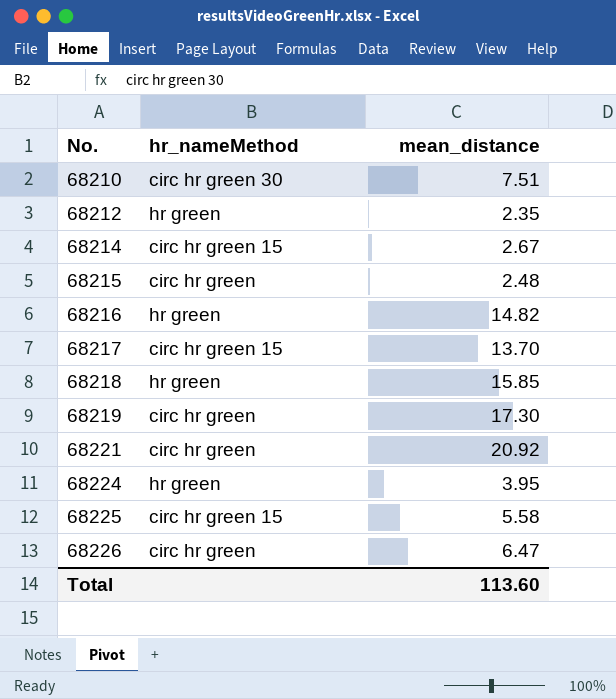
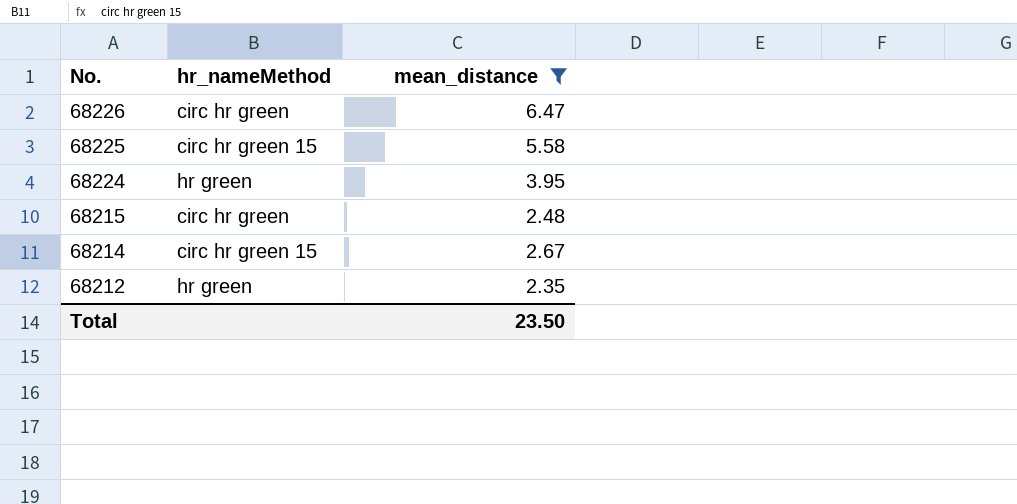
filter: none -> mean_distance <= 6.47
row order: No. ascending -> No. descending
Total | mean_distance: 113.60 -> 23.50

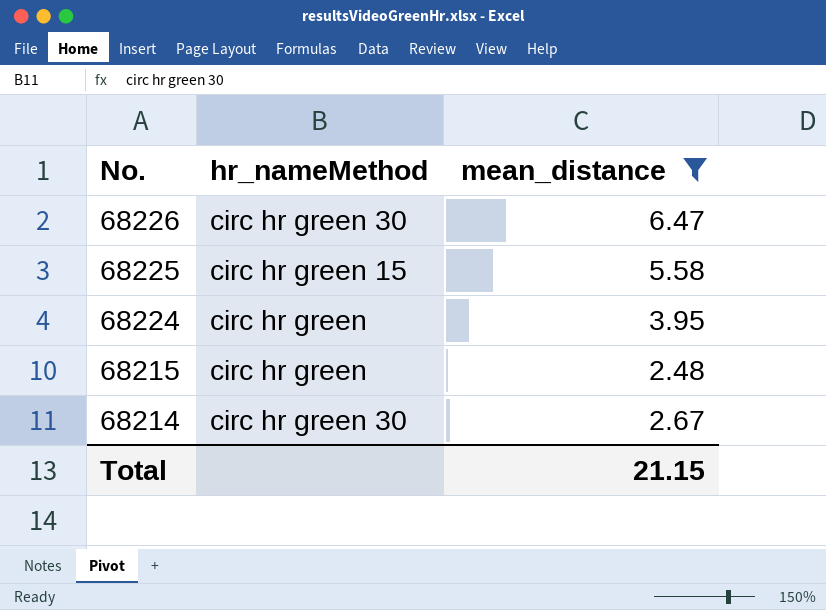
row 68212: hr green | 2.35 -> none
68226 | hr_nameMethod: circ hr green -> circ hr green 30
68224 | hr_nameMethod: hr green -> circ hr green
68214 | hr_nameMethod: circ hr green 15 -> circ hr green 30
Total | mean_distance: 23.50 -> 21.15

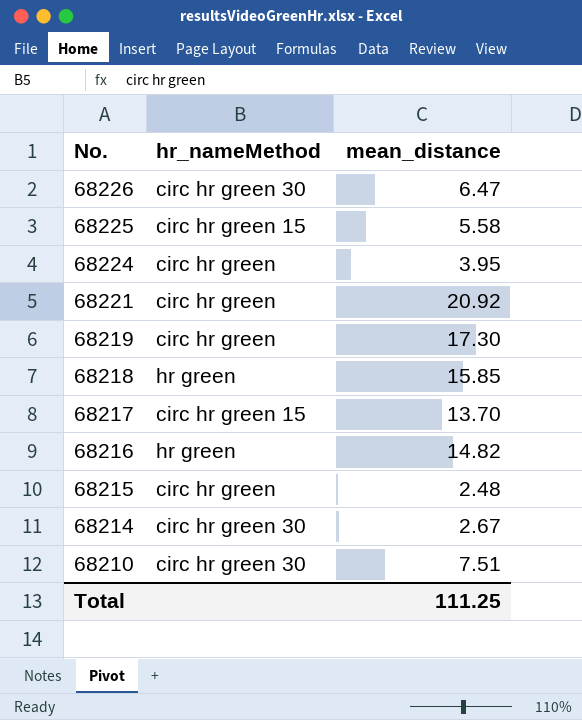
filter: mean_distance <= 6.47 -> none
Total | mean_distance: 21.15 -> 111.25

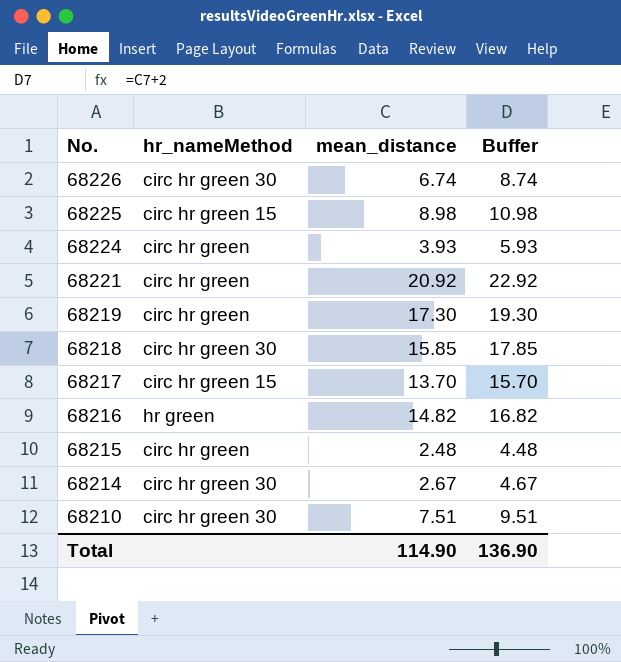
column Buffer | formula: none -> [mean_distance] + 2
68226 | mean_distance: 6.47 -> 6.74
68225 | mean_distance: 5.58 -> 8.98
68224 | mean_distance: 3.95 -> 3.93
68218 | hr_nameMethod: hr green -> circ hr green 30
Total | mean_distance: 111.25 -> 114.90

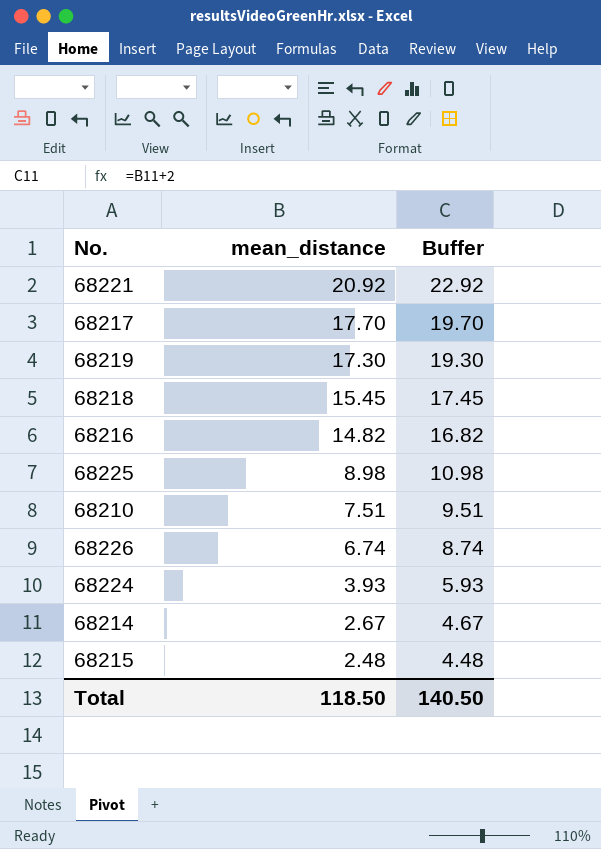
row order: No. descending -> mean_distance descending
column hr_nameMethod | position: 2 -> none
68217 | mean_distance: 13.70 -> 17.70
68217 | Buffer: 15.70 -> 19.70
68218 | mean_distance: 15.85 -> 15.45
68218 | Buffer: 17.85 -> 17.45
Total | mean_distance: 114.90 -> 118.50
Total | Buffer: 136.90 -> 140.50

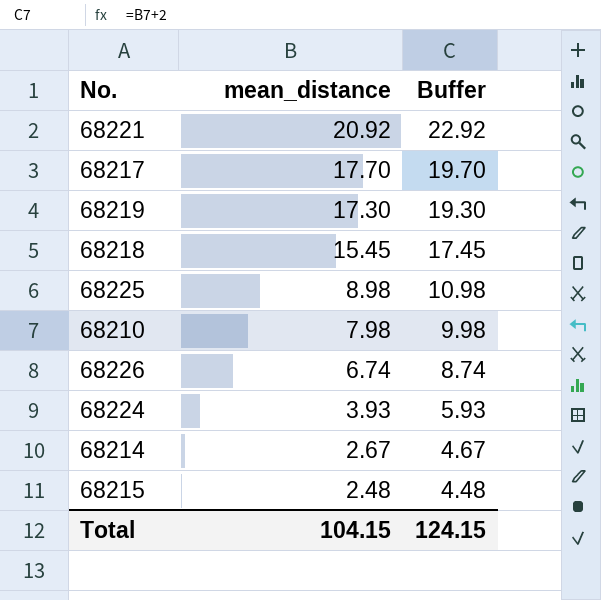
row 68216: 14.82 | 16.82 -> none
68210 | mean_distance: 7.51 -> 7.98
68210 | Buffer: 9.51 -> 9.98
Total | mean_distance: 118.50 -> 104.15
Total | Buffer: 140.50 -> 124.15

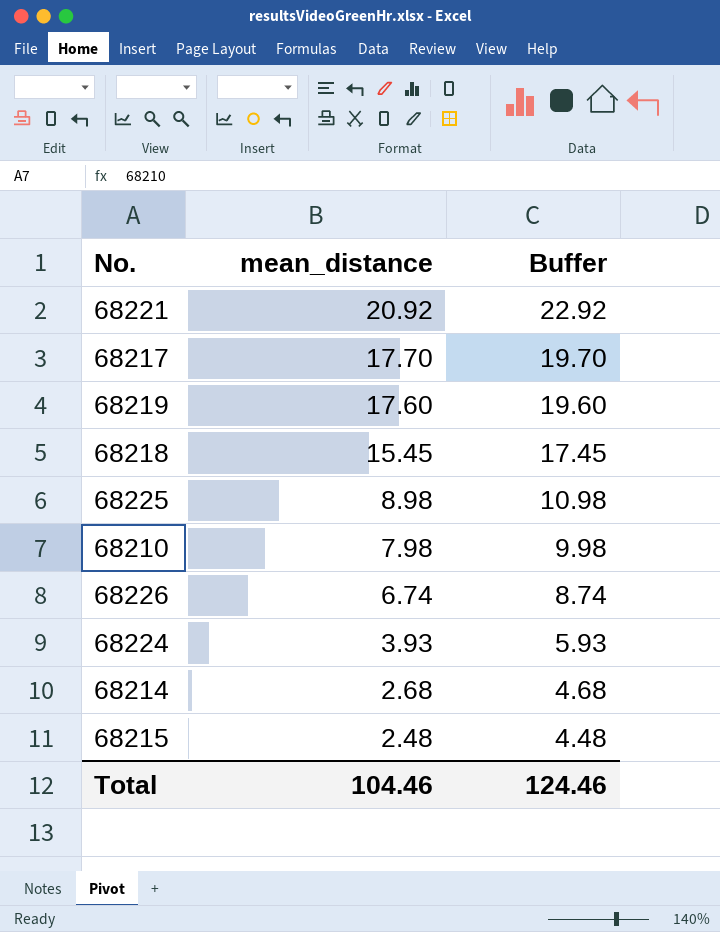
68219 | mean_distance: 17.30 -> 17.60
68219 | Buffer: 19.30 -> 19.60
68214 | mean_distance: 2.67 -> 2.68
68214 | Buffer: 4.67 -> 4.68
Total | mean_distance: 104.15 -> 104.46
Total | Buffer: 124.15 -> 124.46

